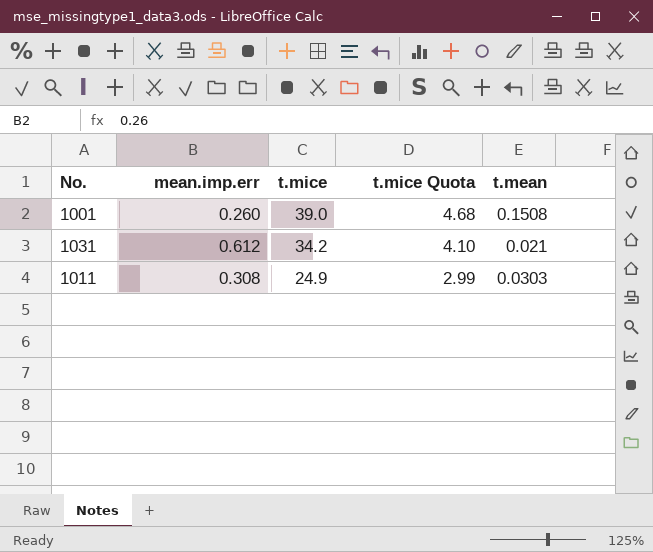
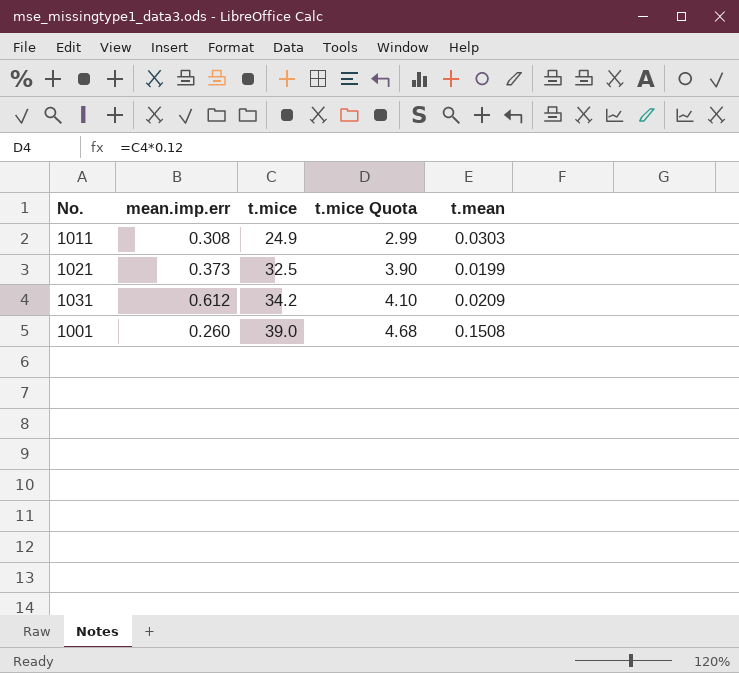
row order: t.mice descending -> t.mice ascending
row 1021: none -> 0.373 | 32.5 | 3.90 | 0.0199
1031 | t.mean: 0.021 -> 0.0209

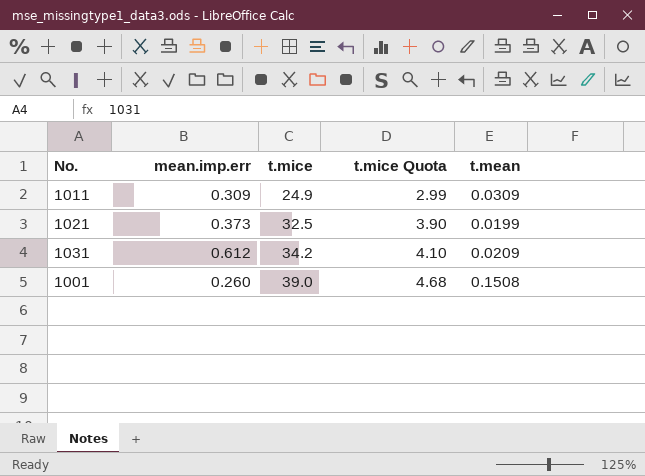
1011 | mean.imp.err: 0.308 -> 0.309
1011 | t.mean: 0.0303 -> 0.0309

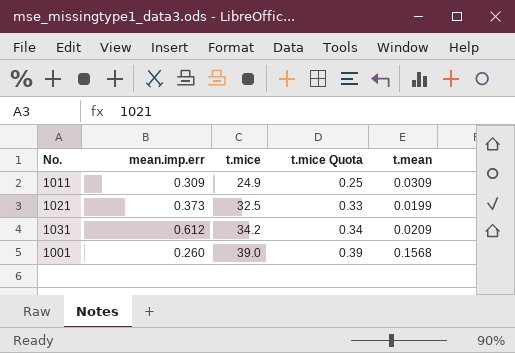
column t.mice Quota | formula: [t.mice] * 0.12 -> [t.mice] * 0.01
1001 | t.mean: 0.1508 -> 0.1568

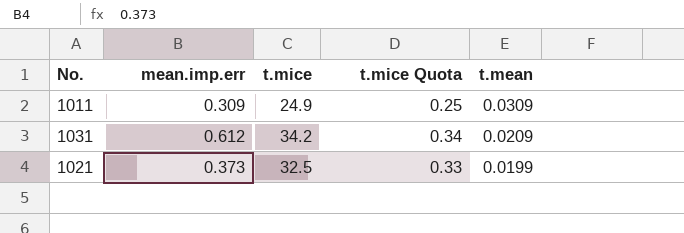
row order: t.mice ascending -> t.mean descending
row 1001: 0.260 | 39.0 | 0.39 | 0.1568 -> none

